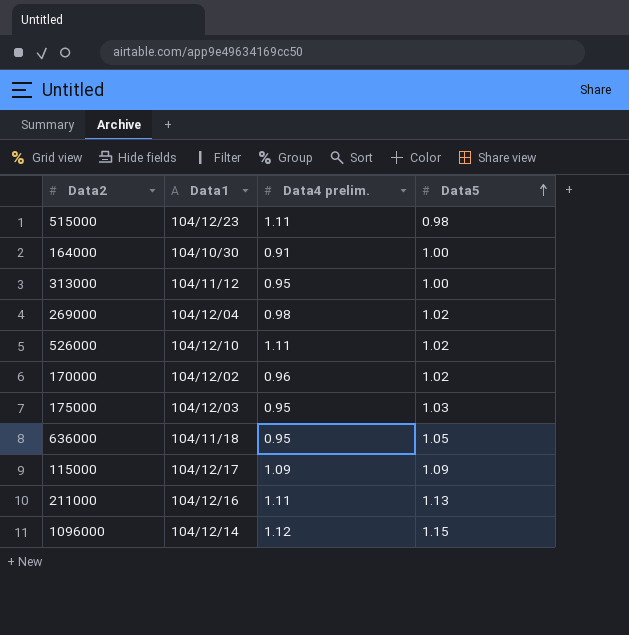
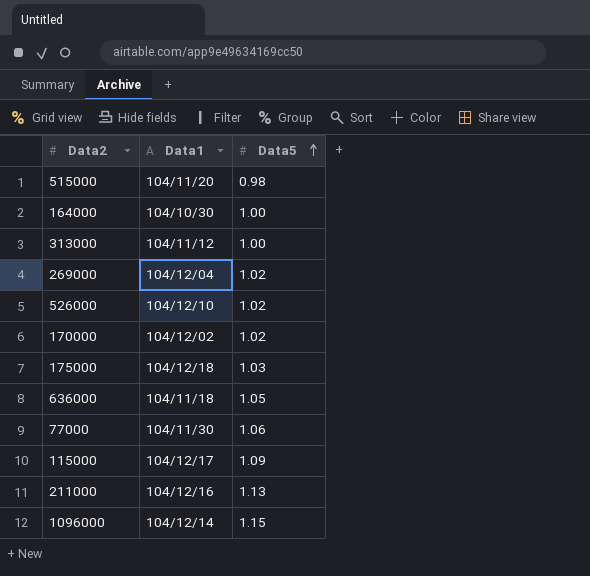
column Data4 prelim. | position: 3 -> none
515000 | Data1: 104/12/23 -> 104/11/20
175000 | Data1: 104/12/03 -> 104/12/18
row 77000: none -> 104/11/30 | 1.06

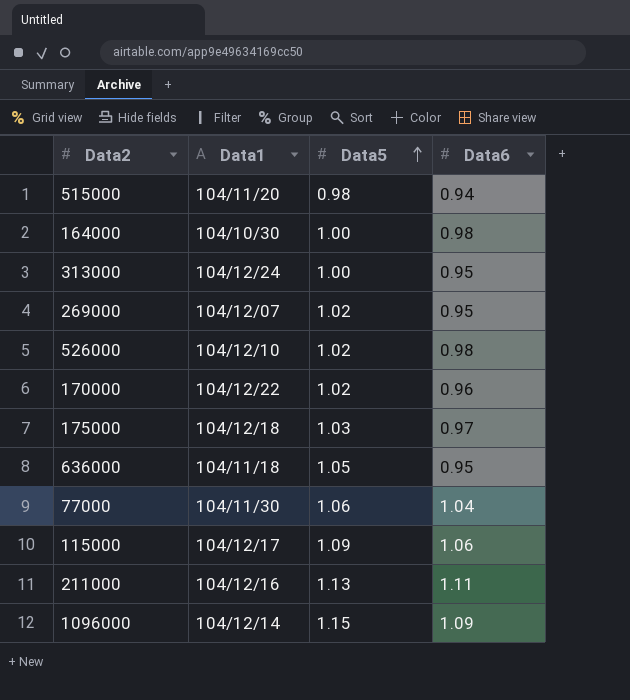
column Data6 | position: none -> 4
313000 | Data1: 104/11/12 -> 104/12/24
269000 | Data1: 104/12/04 -> 104/12/07
170000 | Data1: 104/12/02 -> 104/12/22

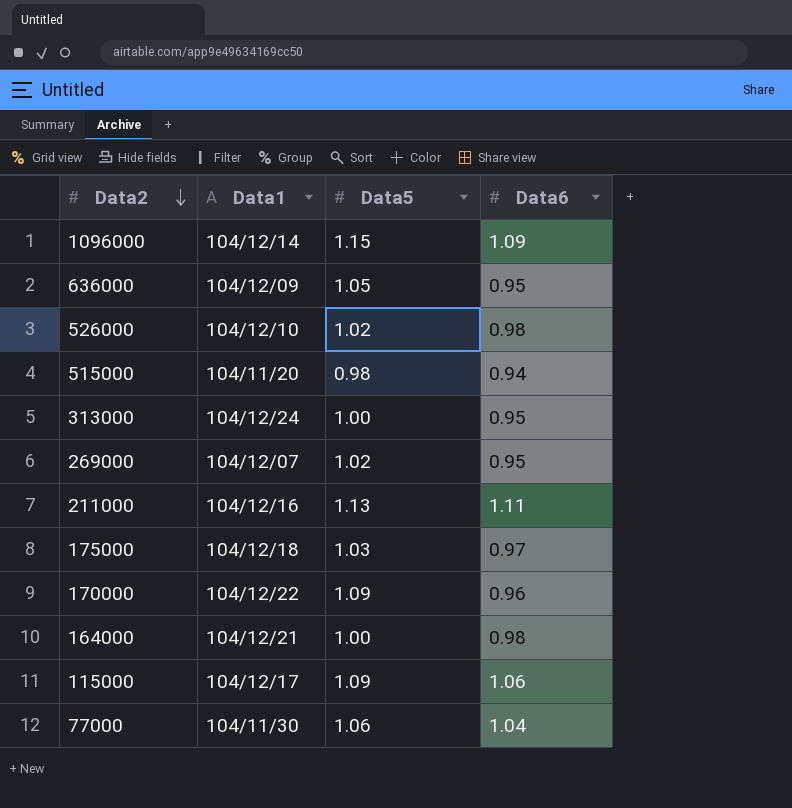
row order: Data5 ascending -> Data2 descending
636000 | Data1: 104/11/18 -> 104/12/09
170000 | Data5: 1.02 -> 1.09
164000 | Data1: 104/10/30 -> 104/12/21

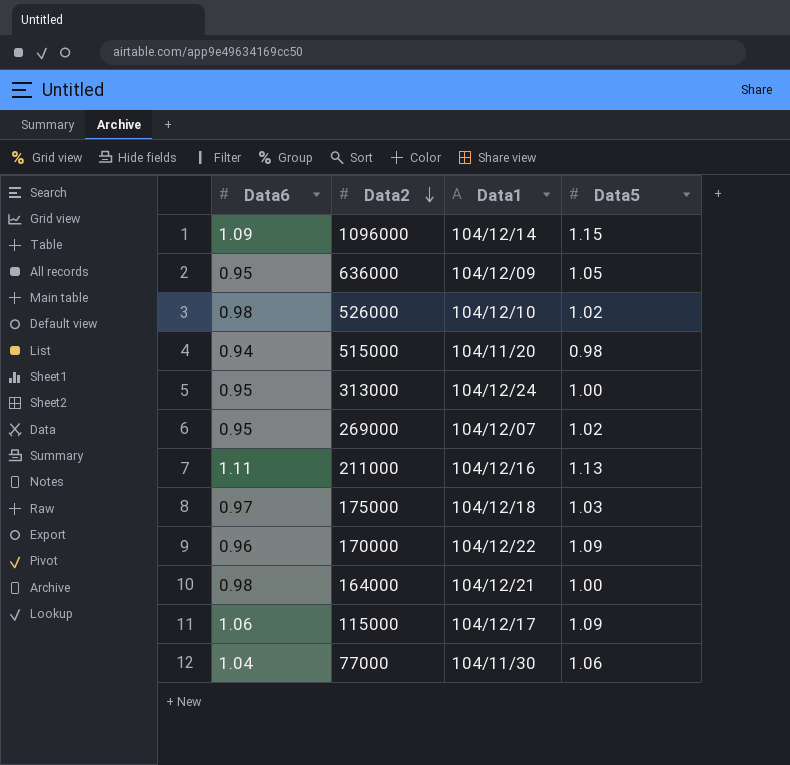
column Data6 | position: 4 -> 1

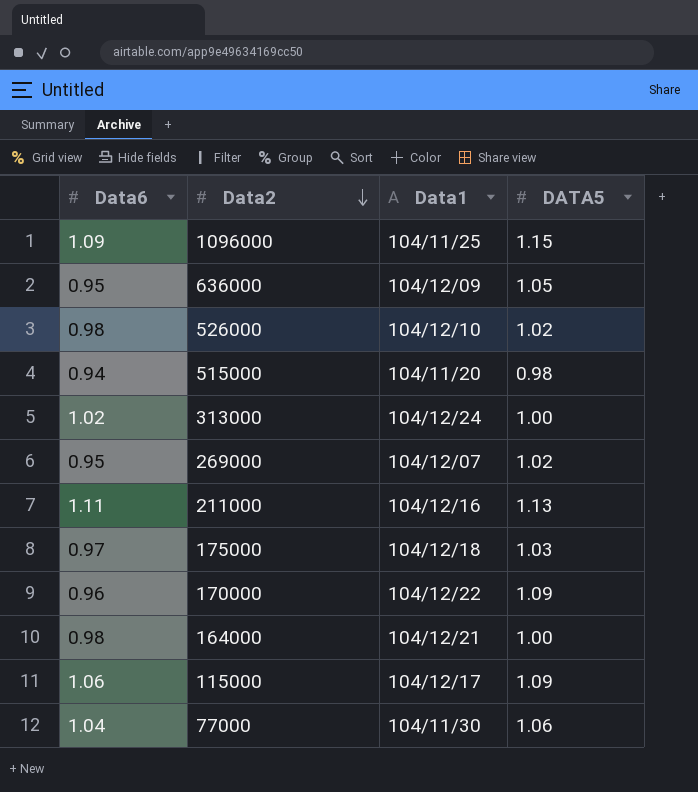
column name: Data5 -> DATA5
1096000 | Data1: 104/12/14 -> 104/11/25
313000 | Data6: 0.95 -> 1.02

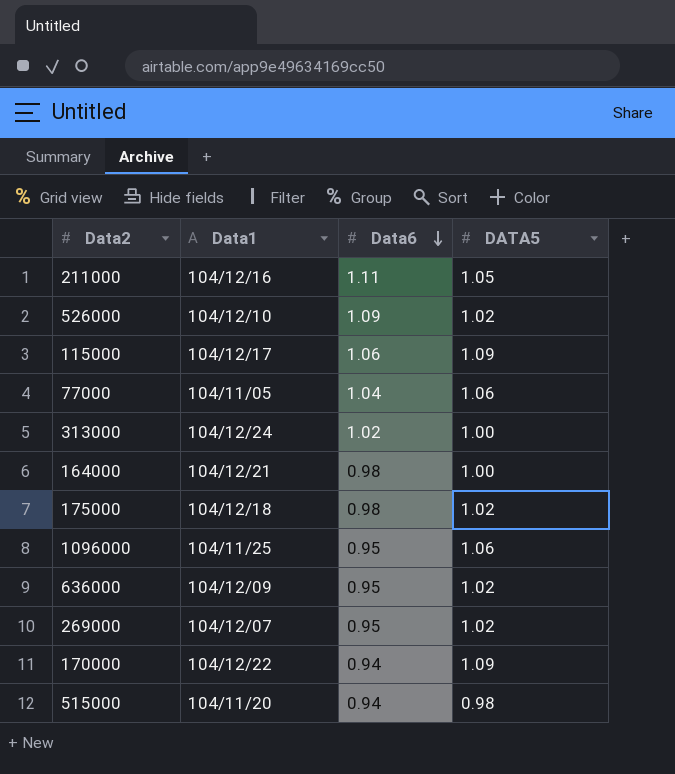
row order: Data2 descending -> Data6 descending
column Data6 | position: 1 -> 3
211000 | DATA5: 1.13 -> 1.05
526000 | Data6: 0.98 -> 1.09
77000 | Data1: 104/11/30 -> 104/11/05
175000 | Data6: 0.97 -> 0.98
175000 | DATA5: 1.03 -> 1.02
1096000 | Data6: 1.09 -> 0.95
1096000 | DATA5: 1.15 -> 1.06
636000 | DATA5: 1.05 -> 1.02
170000 | Data6: 0.96 -> 0.94

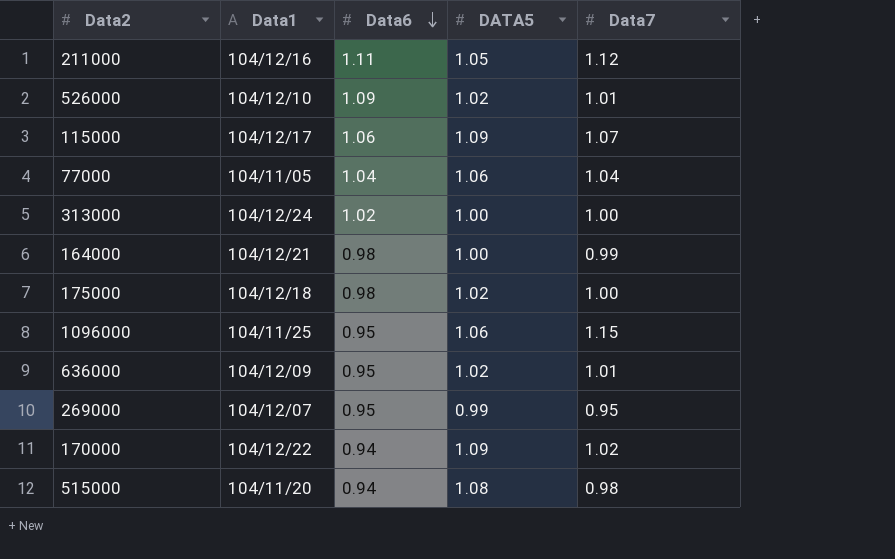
column Data7 | position: none -> 5
269000 | DATA5: 1.02 -> 0.99
515000 | DATA5: 0.98 -> 1.08

